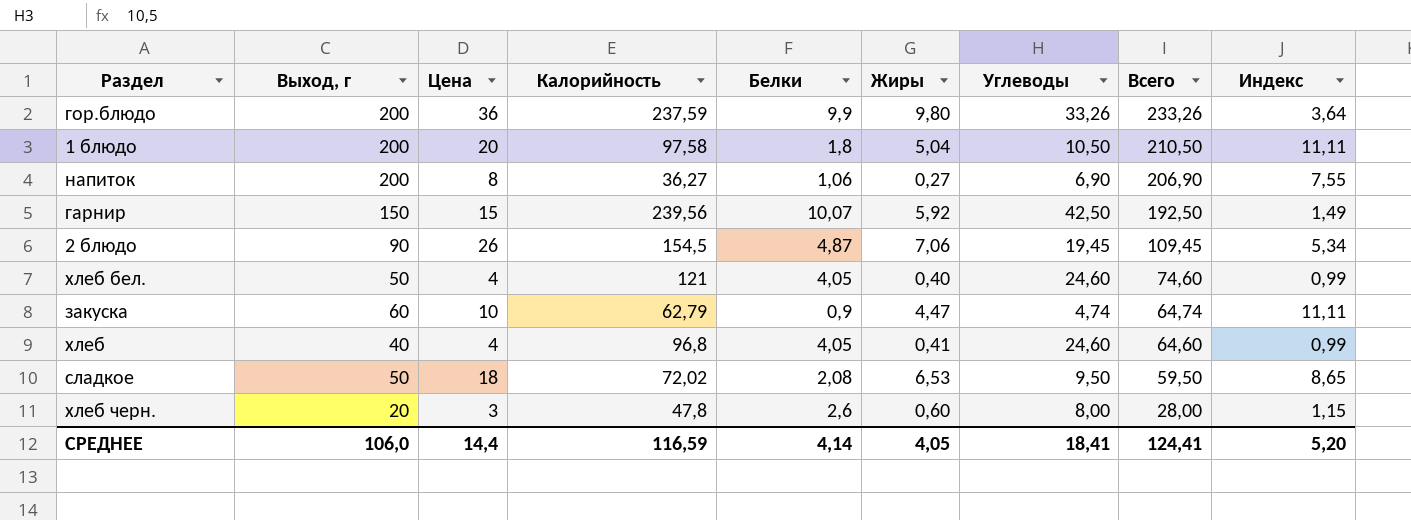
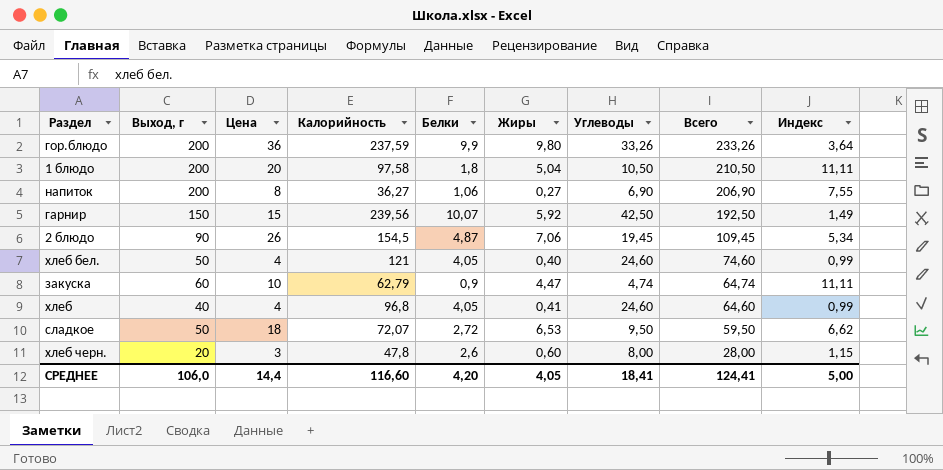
сладкое | Калорийность: 72,02 -> 72,07
сладкое | Белки: 2,08 -> 2,72
сладкое | Индекс: 8,65 -> 6,62
СРЕДНЕЕ | Калорийность: 116,59 -> 116,60
СРЕДНЕЕ | Белки: 4,14 -> 4,20
СРЕДНЕЕ | Индекс: 5,20 -> 5,00

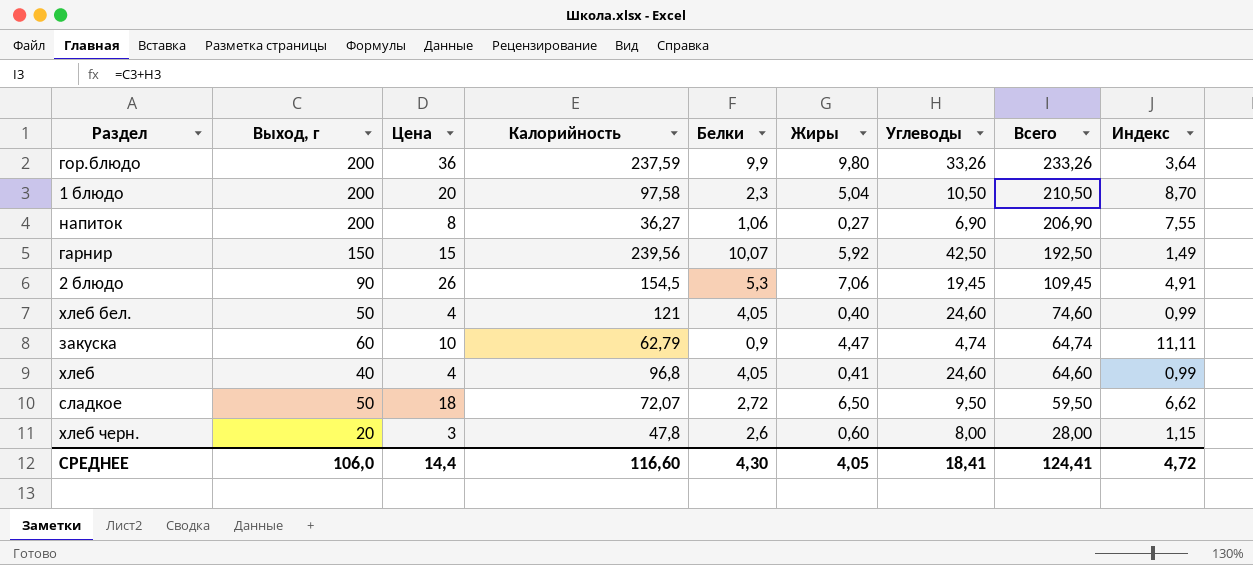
1 блюдо | Белки: 1,8 -> 2,3
1 блюдо | Индекс: 11,11 -> 8,70
2 блюдо | Белки: 4,87 -> 5,3
2 блюдо | Индекс: 5,34 -> 4,91
сладкое | Жиры: 6,53 -> 6,50
СРЕДНЕЕ | Белки: 4,20 -> 4,30
СРЕДНЕЕ | Индекс: 5,00 -> 4,72

